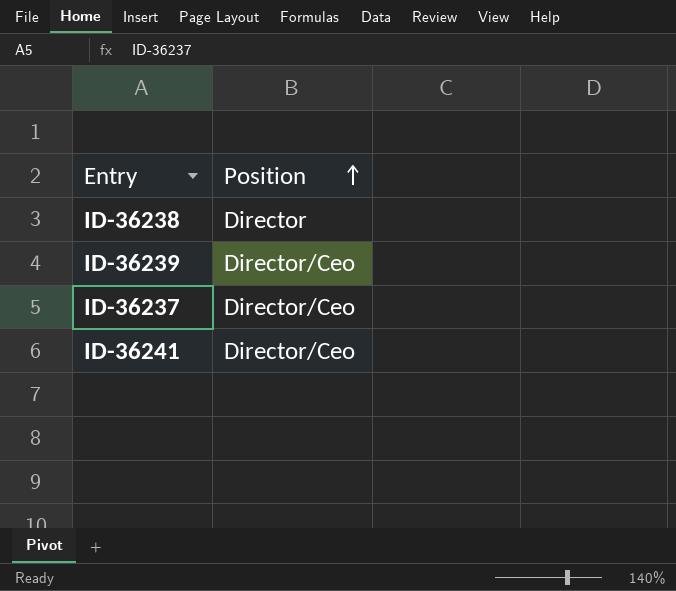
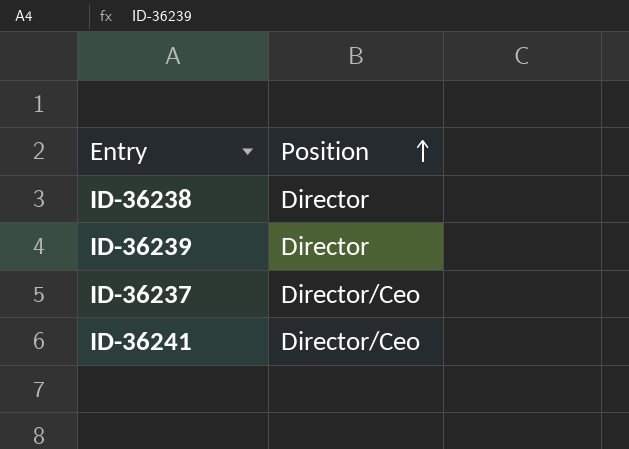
ID-36239 | Position: Director/Ceo -> Director

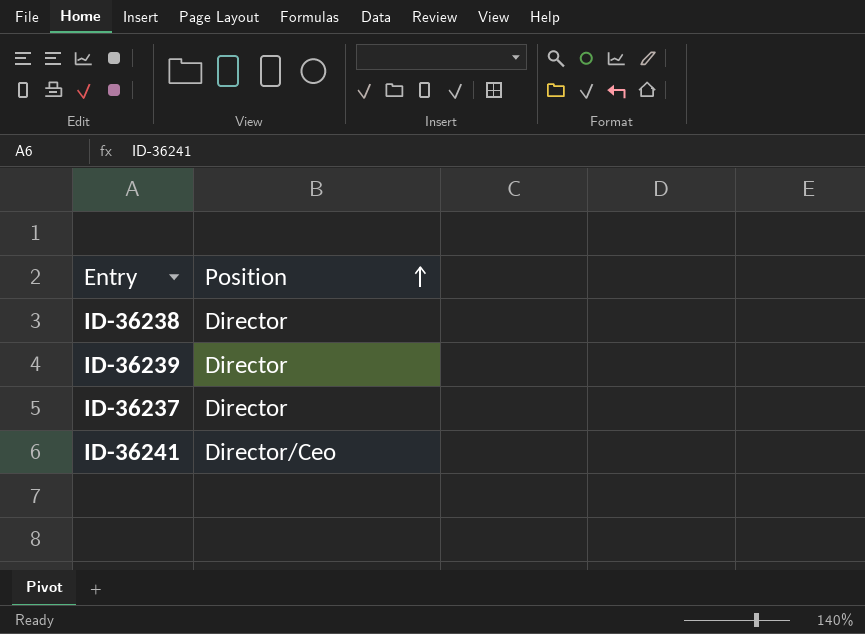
ID-36237 | Position: Director/Ceo -> Director

